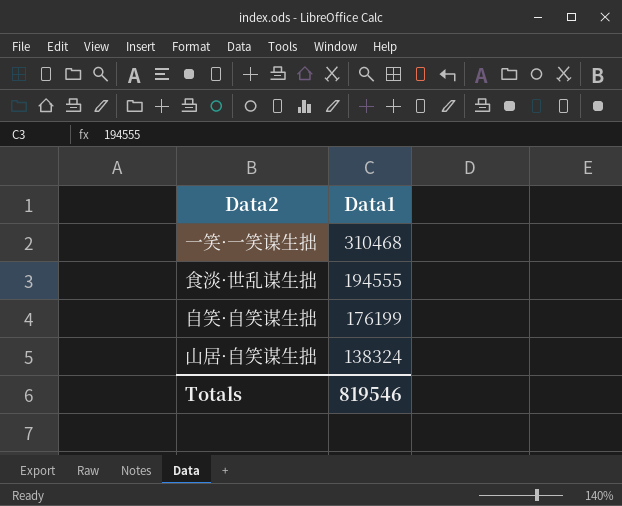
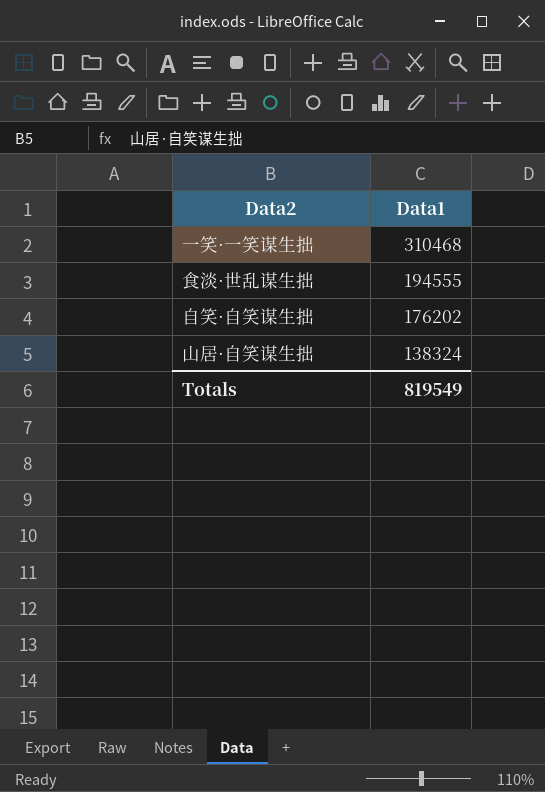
自笑·自笑谋生拙 | Data1: 176199 -> 176202
Totals | Data1: 819546 -> 819549

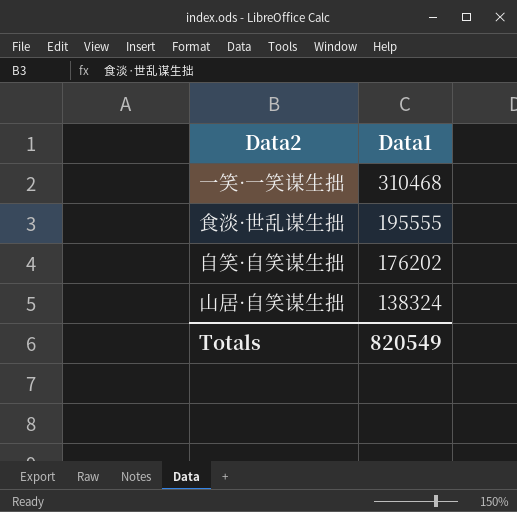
食淡·世乱谋生拙 | Data1: 194555 -> 195555
Totals | Data1: 819549 -> 820549

